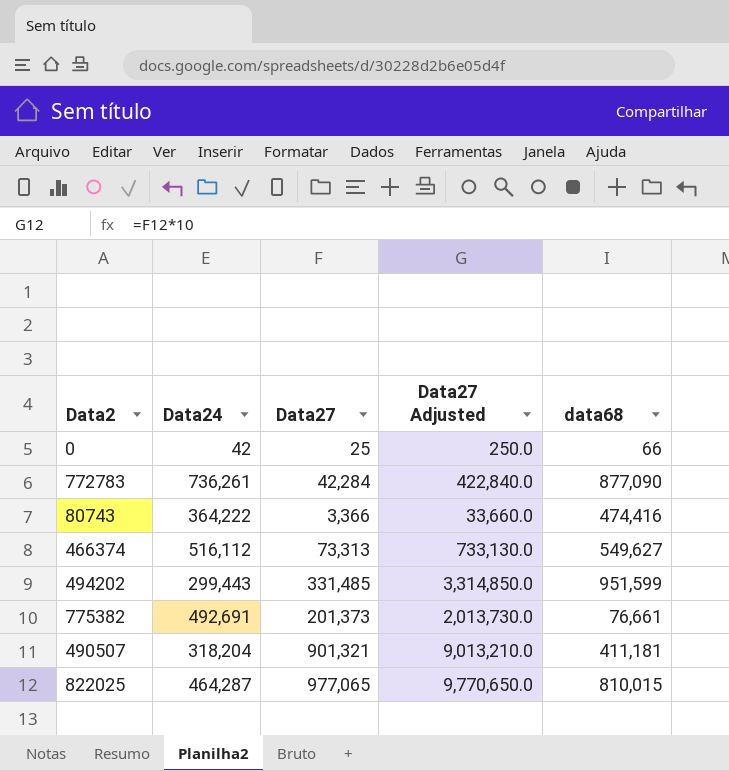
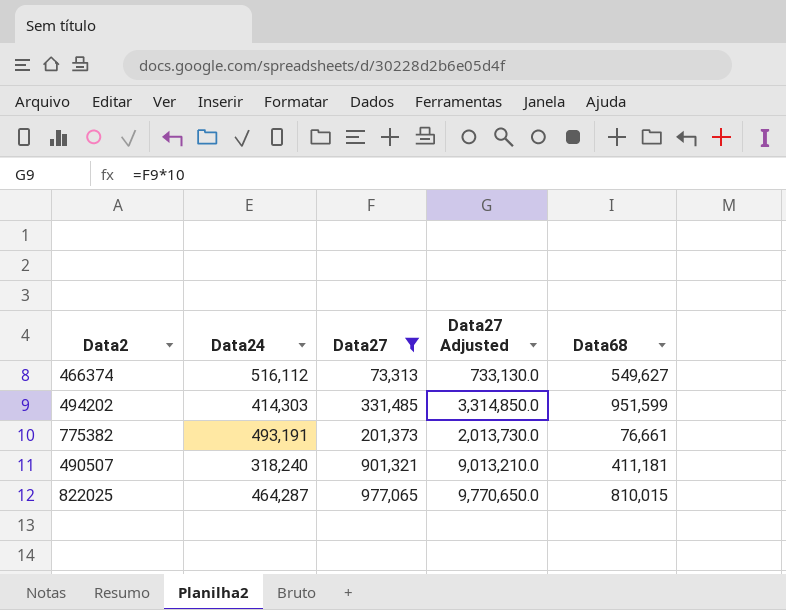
filter: none -> Data27 >= 73,313
column name: data68 -> Data68
494202 | Data24: 299,443 -> 414,303
775382 | Data24: 492,691 -> 493,191
490507 | Data24: 318,204 -> 318,240

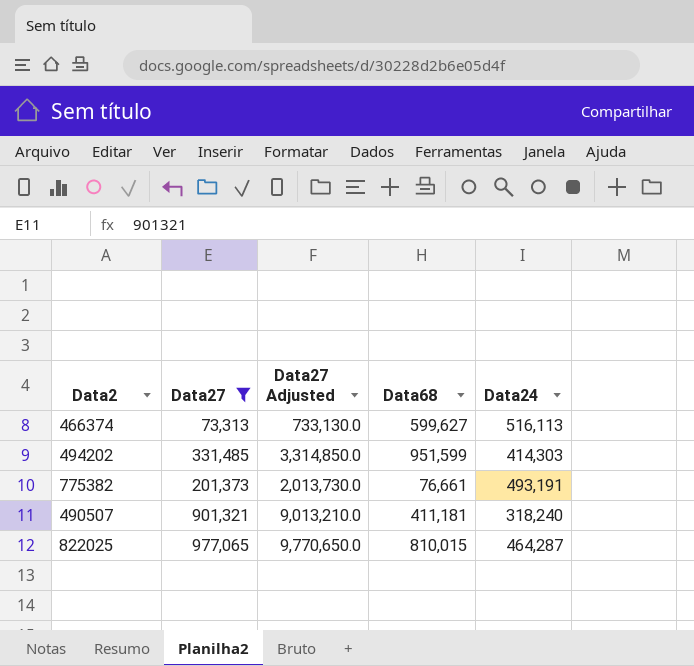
column Data24 | position: 2 -> 5
466374 | Data68: 549,627 -> 599,627
466374 | Data24: 516,112 -> 516,113

